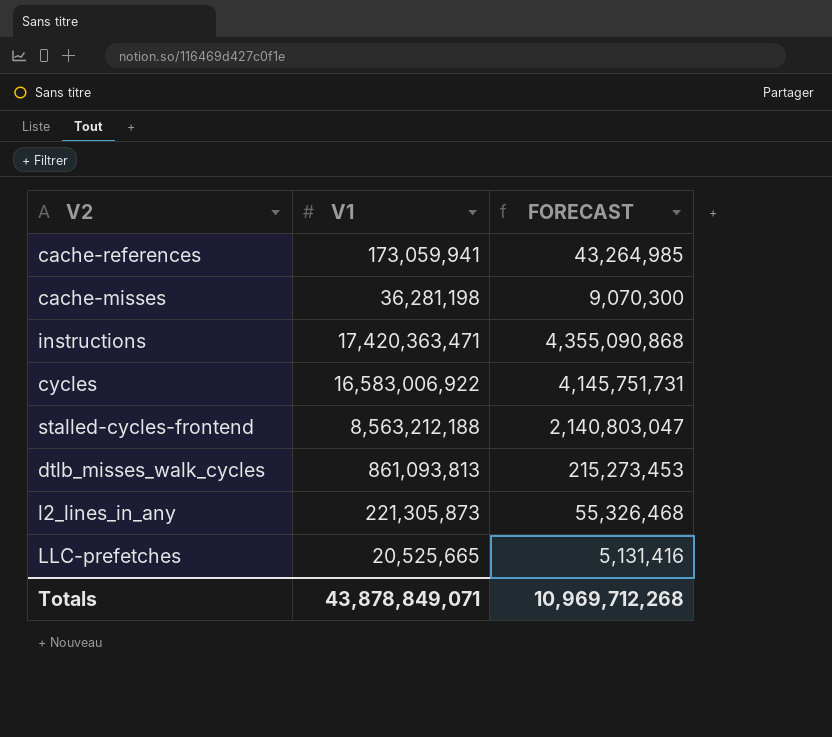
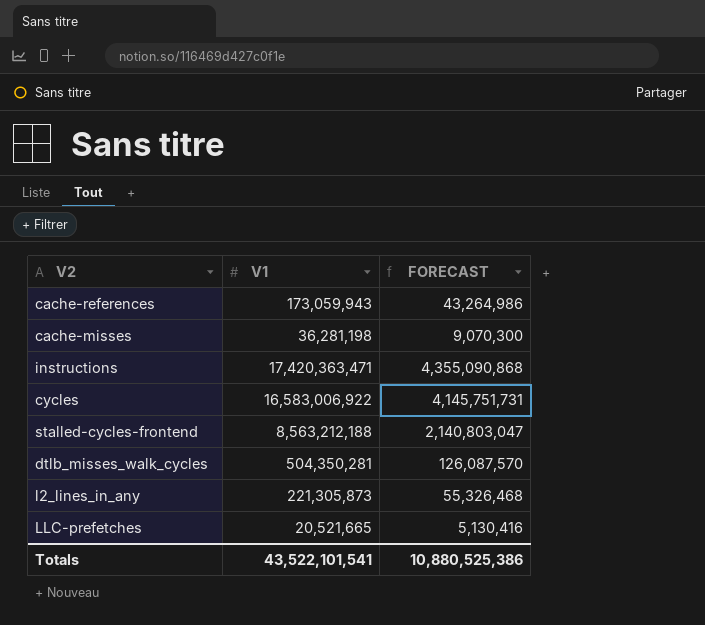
cache-references | V1: 173,059,941 -> 173,059,943
cache-references | FORECAST: 43,264,985 -> 43,264,986
dtlb_misses_walk_cycles | V1: 861,093,813 -> 504,350,281
dtlb_misses_walk_cycles | FORECAST: 215,273,453 -> 126,087,570
LLC-prefetches | V1: 20,525,665 -> 20,521,665
LLC-prefetches | FORECAST: 5,131,416 -> 5,130,416
Totals | V1: 43,878,849,071 -> 43,522,101,541
Totals | FORECAST: 10,969,712,268 -> 10,880,525,386

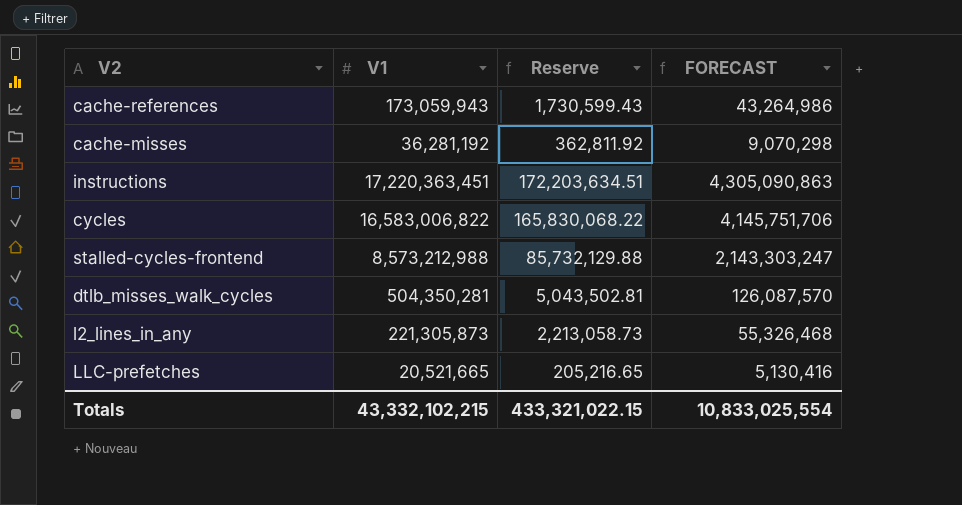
column Reserve | formula: none -> [V1] * 0.01
cache-misses | V1: 36,281,198 -> 36,281,192
cache-misses | FORECAST: 9,070,300 -> 9,070,298
instructions | V1: 17,420,363,471 -> 17,220,363,451
instructions | FORECAST: 4,355,090,868 -> 4,305,090,863
cycles | V1: 16,583,006,922 -> 16,583,006,822
cycles | FORECAST: 4,145,751,731 -> 4,145,751,706
stalled-cycles-frontend | V1: 8,563,212,188 -> 8,573,212,988
stalled-cycles-frontend | FORECAST: 2,140,803,047 -> 2,143,303,247
Totals | V1: 43,522,101,541 -> 43,332,102,215
Totals | FORECAST: 10,880,525,386 -> 10,833,025,554

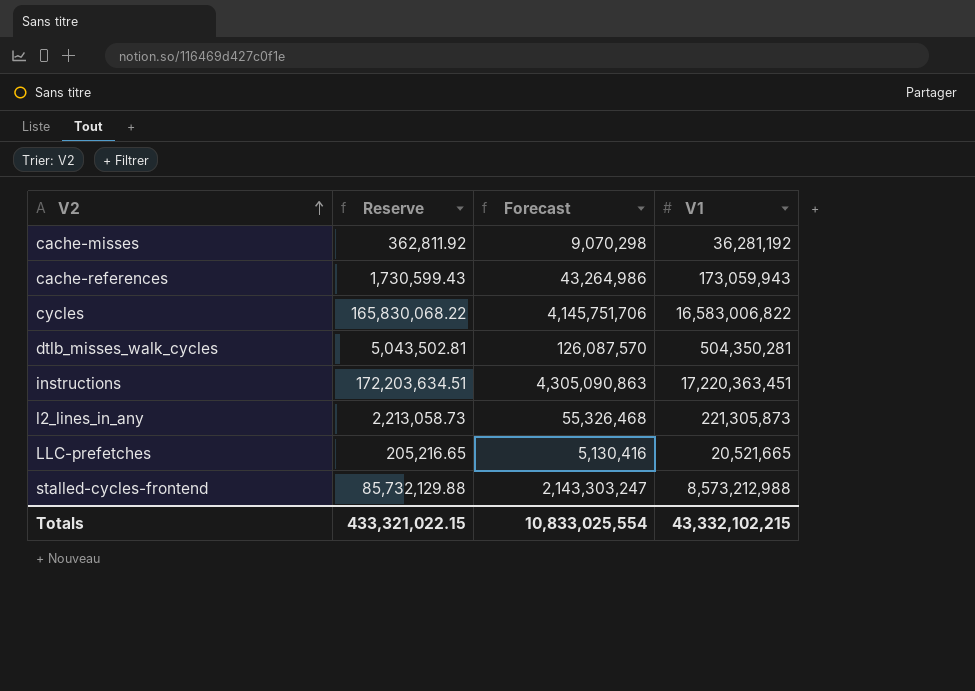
row order: none -> V2 ascending
column name: FORECAST -> Forecast
column V1 | position: 2 -> 4

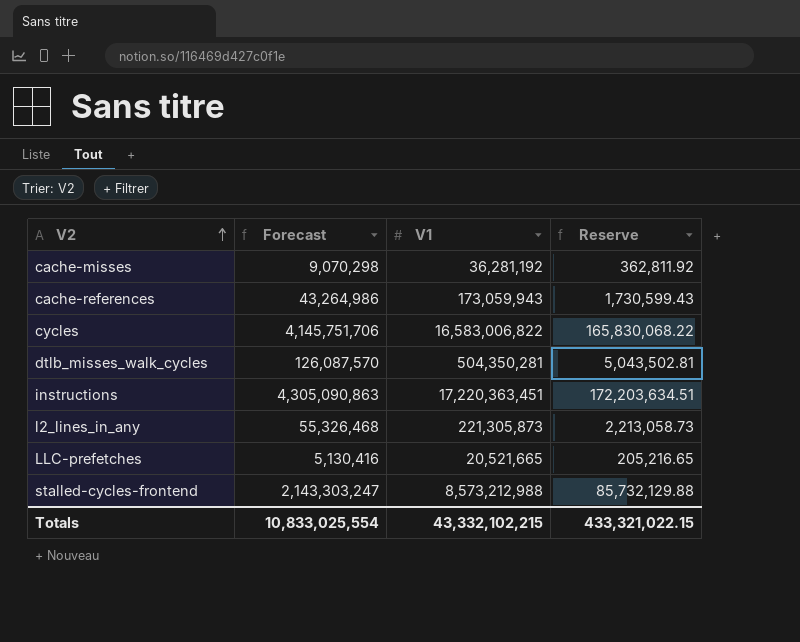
column Reserve | position: 2 -> 4

